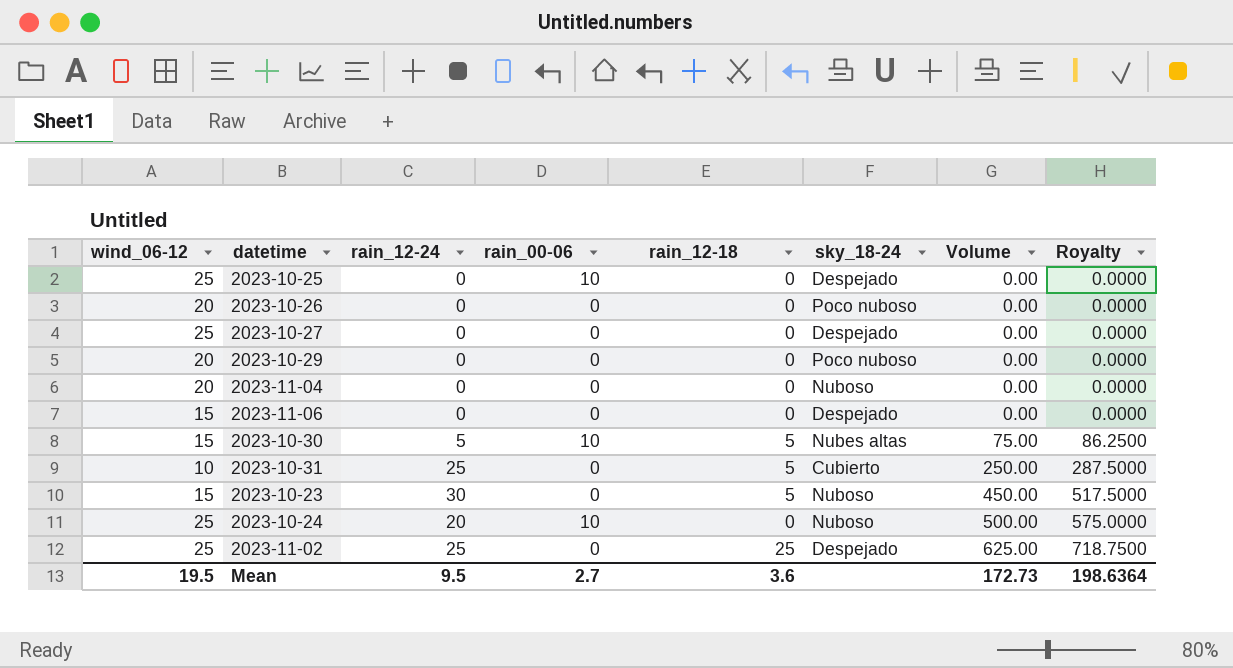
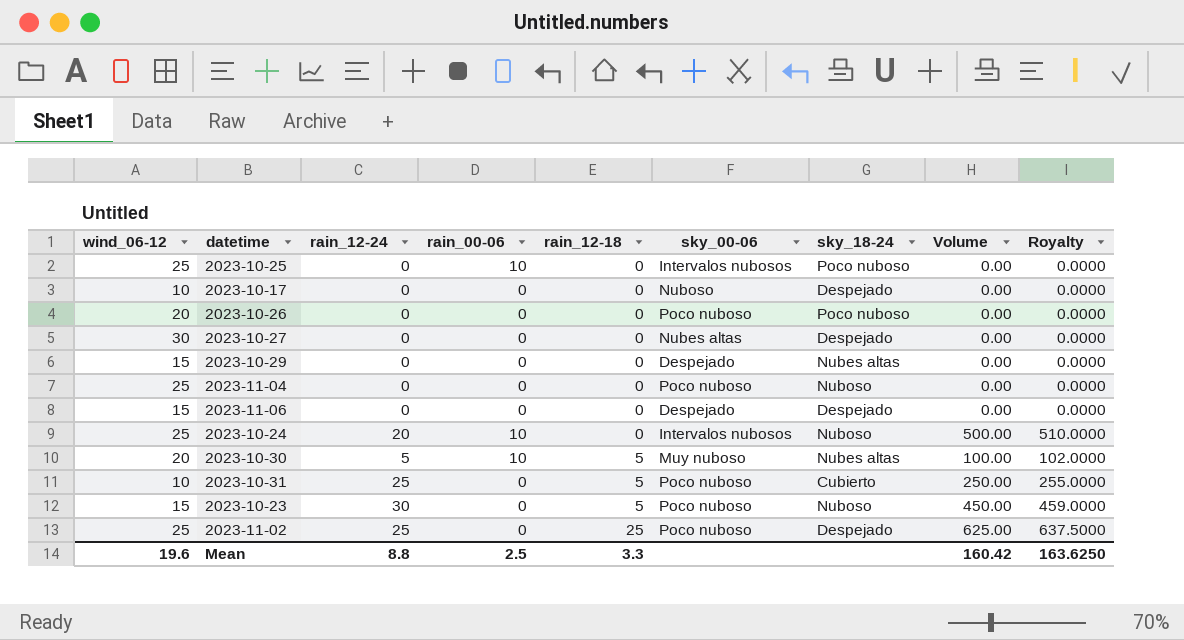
row order: Volume ascending -> rain_12-18 ascending
column sky_00-06 | position: none -> 6
column Royalty | formula: [Volume] * 1.15 -> [Volume] * 1.02
2023-10-25 | sky_18-24: Despejado -> Poco nuboso
row 2023-10-17: none -> 10 | 0 | 0 | 0 | Nuboso | Despejado | 0.00 | 0.0000
2023-10-27 | wind_06-12: 25 -> 30
2023-10-29 | wind_06-12: 20 -> 15
2023-10-29 | sky_18-24: Poco nuboso -> Nubes altas
2023-11-04 | wind_06-12: 20 -> 25
2023-10-30 | wind_06-12: 15 -> 20
2023-10-30 | Volume: 75.00 -> 100.00
Mean | wind_06-12: 19.5 -> 19.6
Mean | rain_12-24: 9.5 -> 8.8
Mean | rain_00-06: 2.7 -> 2.5
Mean | rain_12-18: 3.6 -> 3.3
Mean | Volume: 172.73 -> 160.42
Mean | Royalty: 198.6364 -> 163.6250

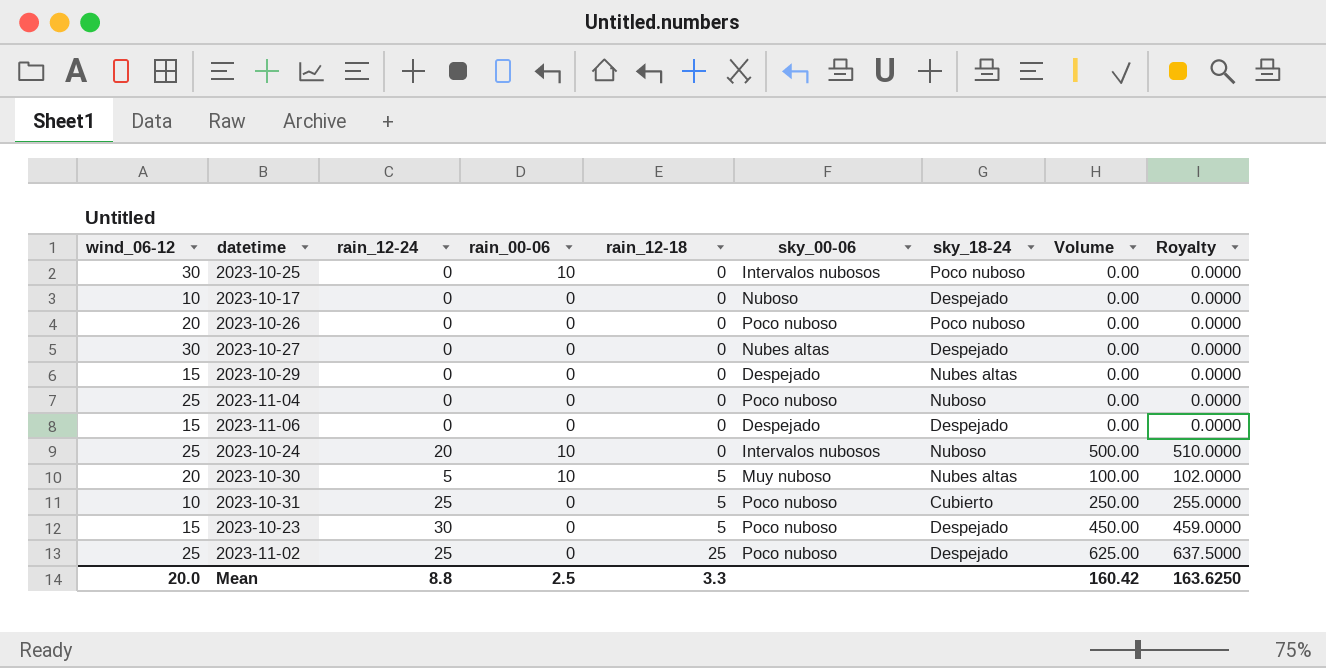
2023-10-25 | wind_06-12: 25 -> 30
2023-10-23 | sky_18-24: Nuboso -> Despejado
Mean | wind_06-12: 19.6 -> 20.0

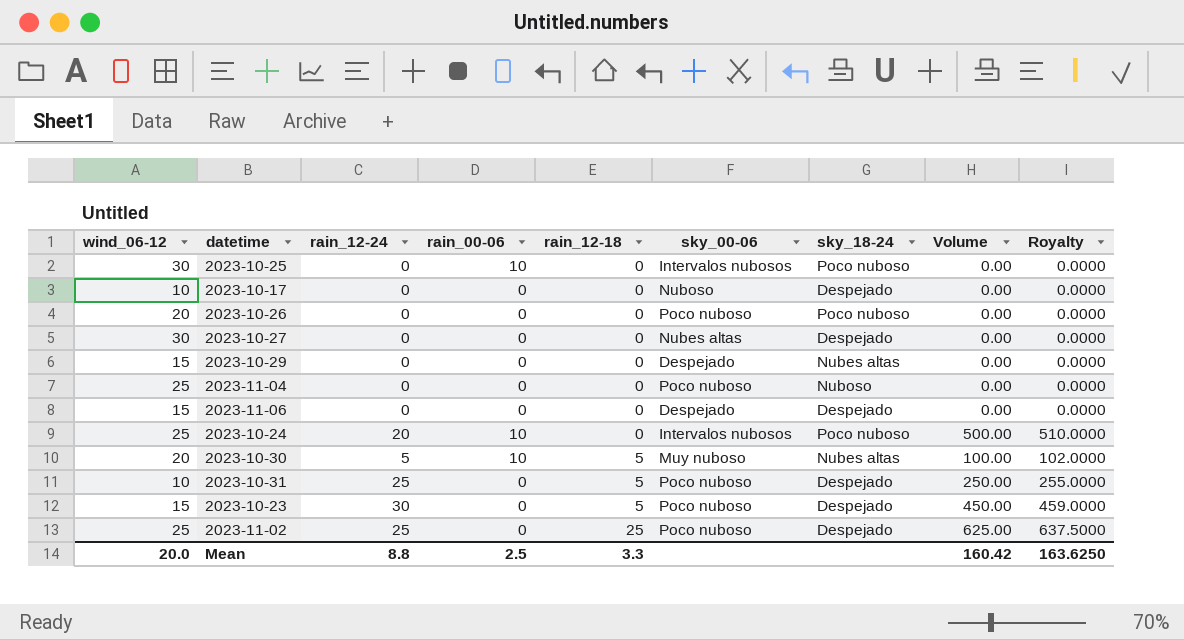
2023-10-24 | sky_18-24: Nuboso -> Poco nuboso
2023-10-31 | sky_18-24: Cubierto -> Despejado

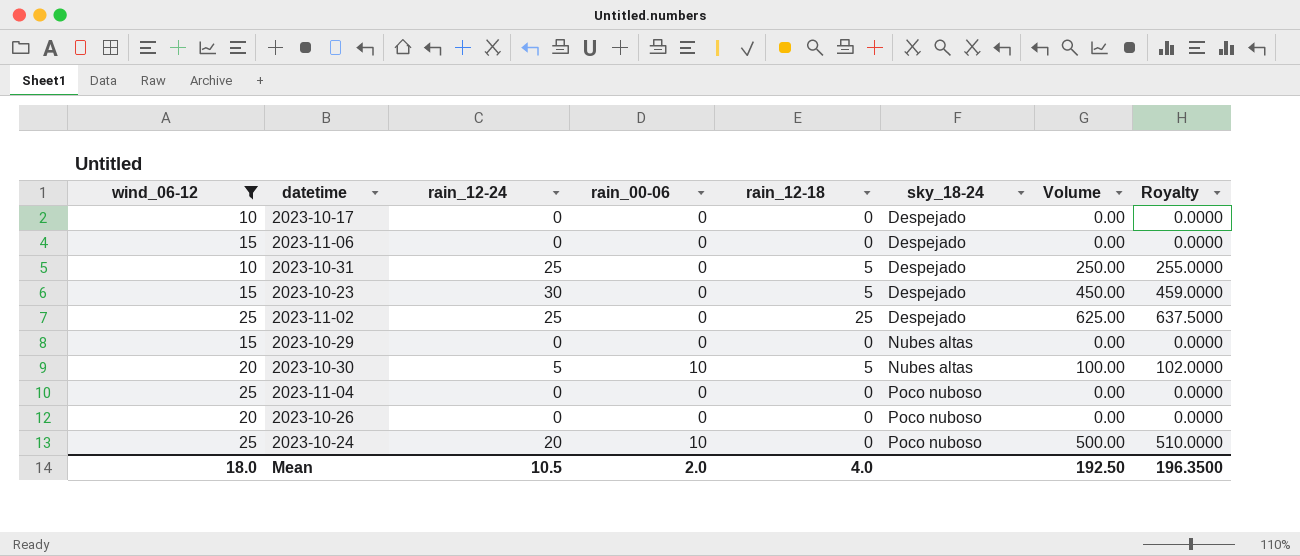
filter: none -> wind_06-12 != 30
row order: rain_12-18 ascending -> sky_18-24 ascending
column sky_00-06 | position: 6 -> none
2023-11-04 | sky_18-24: Nuboso -> Poco nuboso
Mean | wind_06-12: 20.0 -> 18.0
Mean | rain_12-24: 8.8 -> 10.5
Mean | rain_00-06: 2.5 -> 2.0
Mean | rain_12-18: 3.3 -> 4.0
Mean | Volume: 160.42 -> 192.50
Mean | Royalty: 163.6250 -> 196.3500

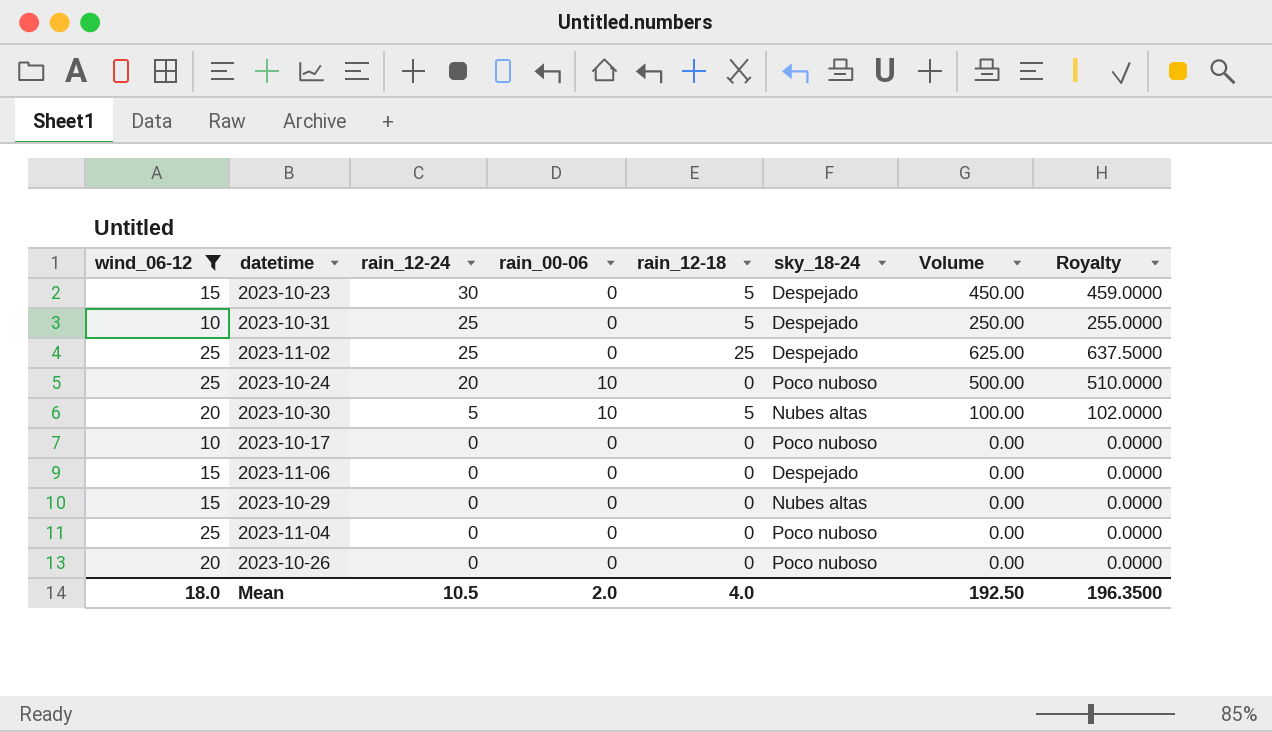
row order: sky_18-24 ascending -> rain_12-24 descending
2023-10-17 | sky_18-24: Despejado -> Poco nuboso

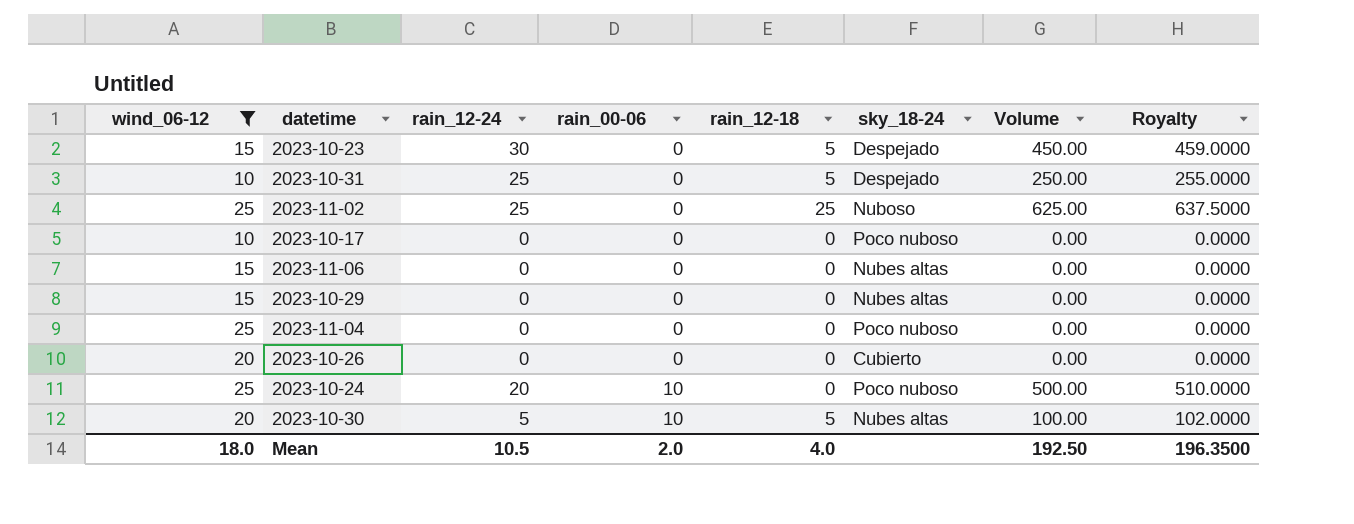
row order: rain_12-24 descending -> rain_00-06 ascending
2023-11-02 | sky_18-24: Despejado -> Nuboso
2023-11-06 | sky_18-24: Despejado -> Nubes altas
2023-10-26 | sky_18-24: Poco nuboso -> Cubierto

